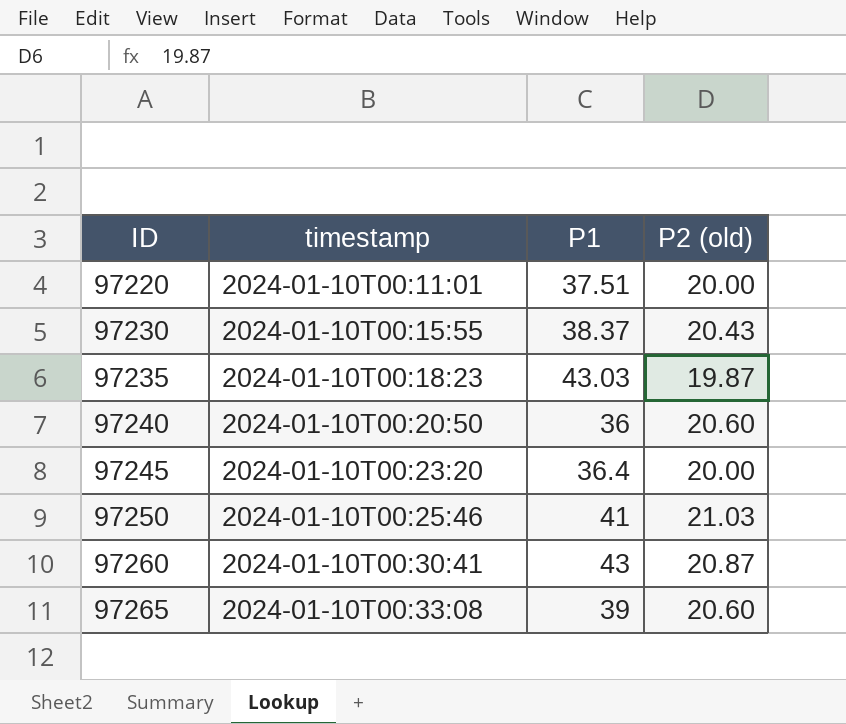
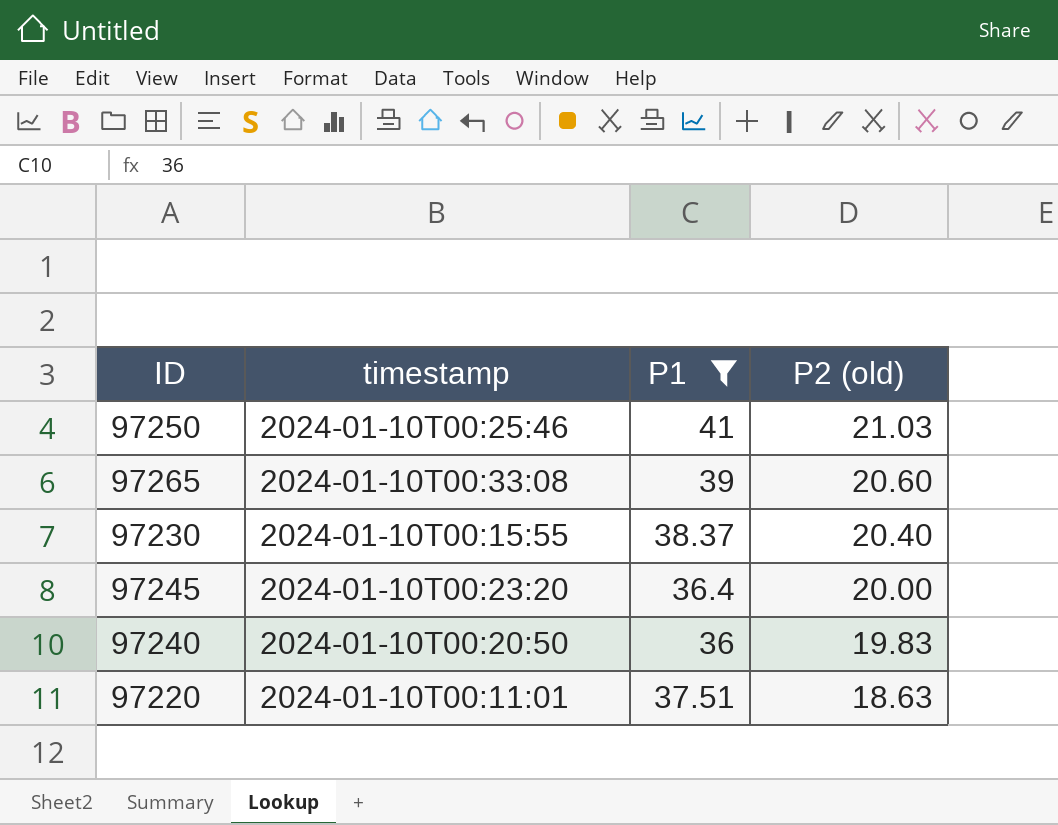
filter: none -> P1 <= 41
row order: ID ascending -> P2 (old) descending
97230 | P2 (old): 20.43 -> 20.40
97240 | P2 (old): 20.60 -> 19.83
97220 | P2 (old): 20.00 -> 18.63

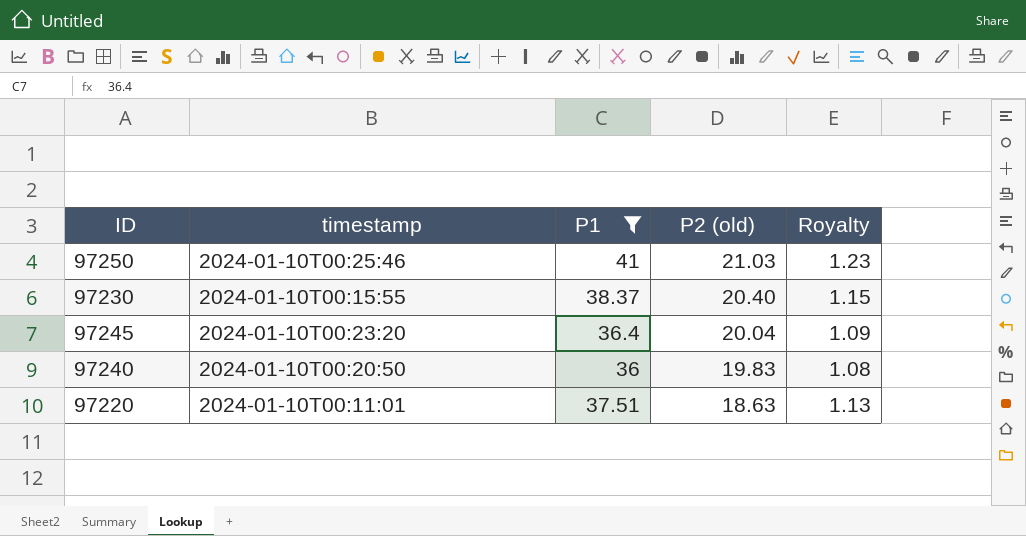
column Royalty | formula: none -> [P1] * 0.03
row 97265: 2024-01-10T00:33:08 | 39 | 20.60 -> none
97245 | P2 (old): 20.00 -> 20.04

